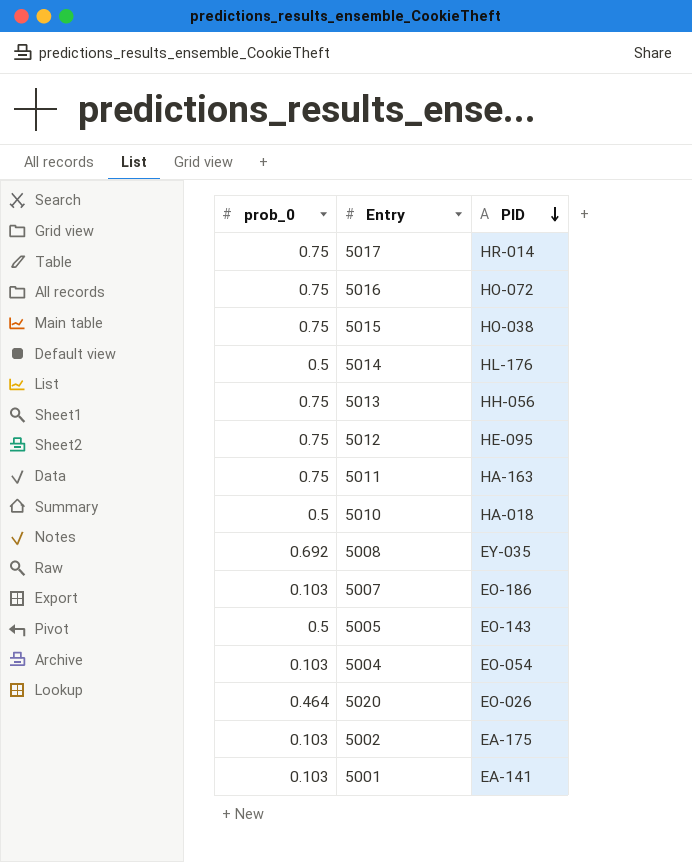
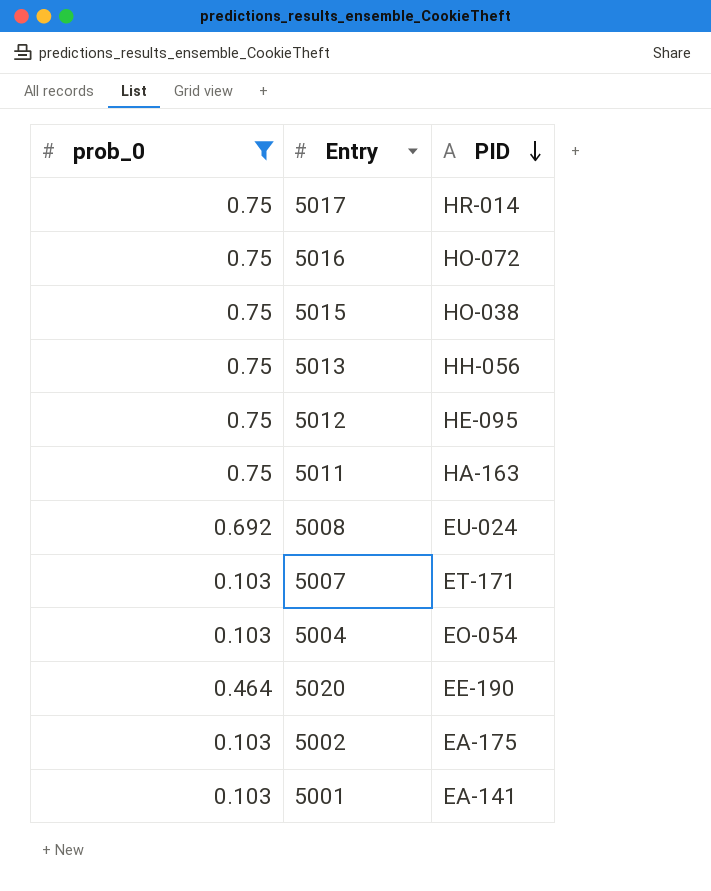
filter: none -> prob_0 != 0.5
5008 | PID: EY-035 -> EU-024
5007 | PID: EO-186 -> ET-171
5020 | PID: EO-026 -> EE-190

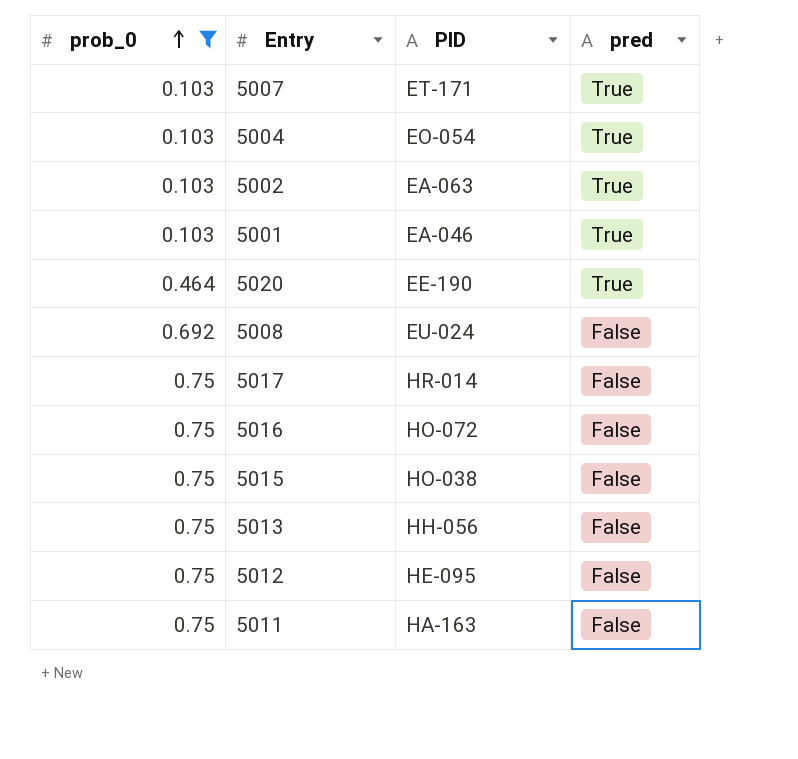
row order: PID descending -> prob_0 ascending
column pred | position: none -> 4
5002 | PID: EA-175 -> EA-063
5001 | PID: EA-141 -> EA-046

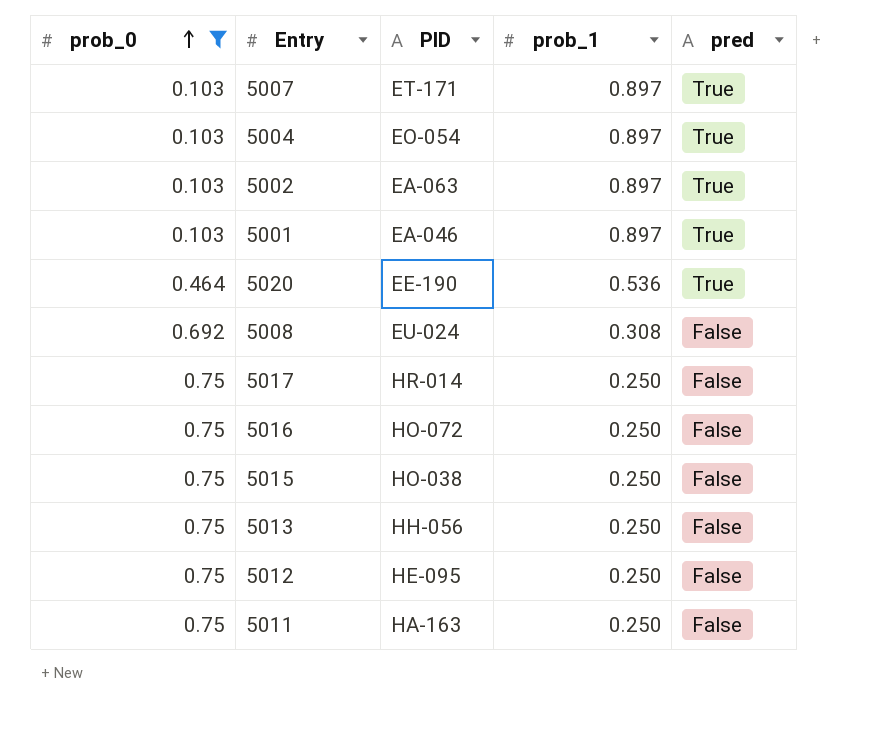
column prob_1 | position: none -> 4

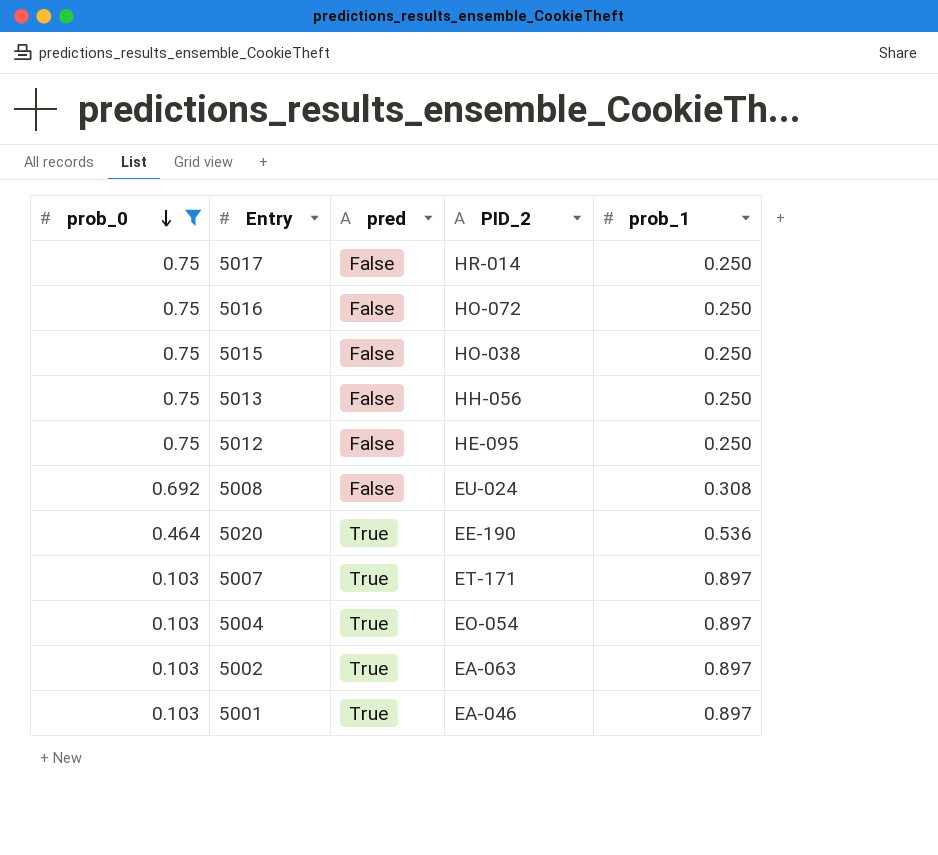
row order: prob_0 ascending -> prob_0 descending
column pred | position: 5 -> 3
column name: PID -> PID_2
row 5011: 0.75 | HA-163 | 0.250 | False -> none

